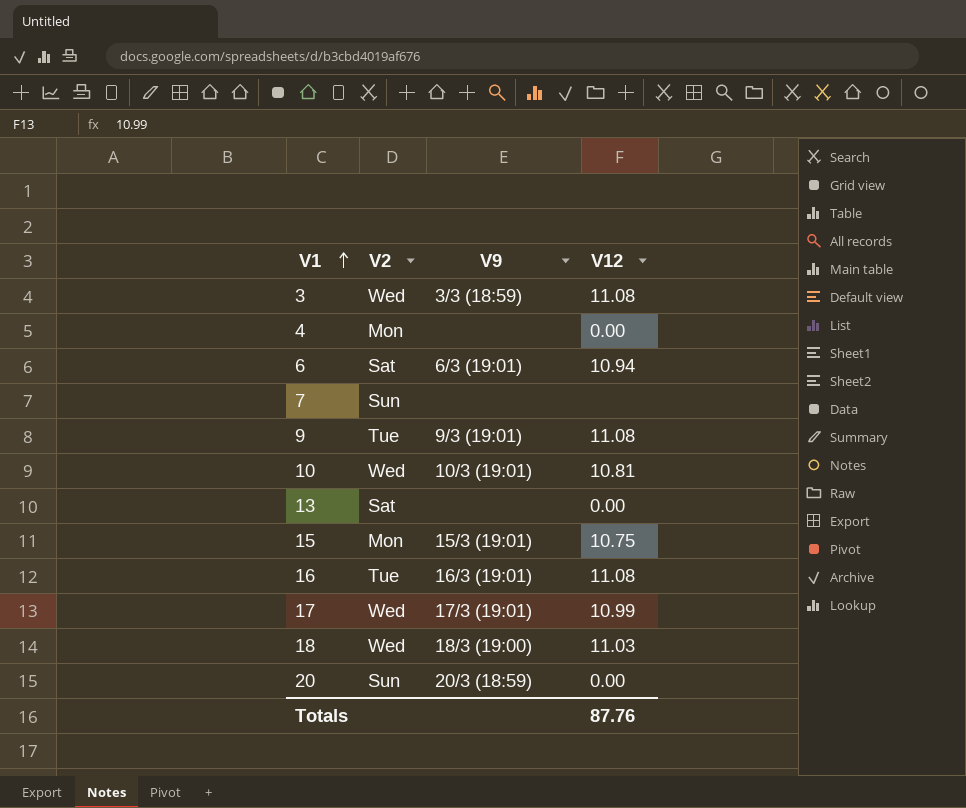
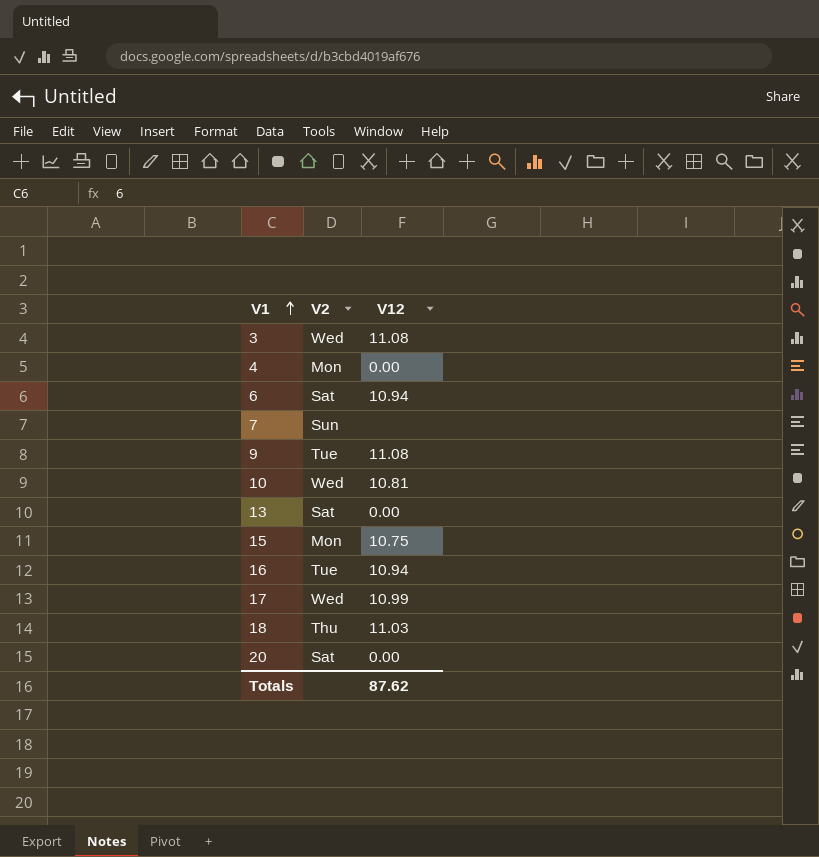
column V9 | position: 3 -> none
16 | V12: 11.08 -> 10.94
18 | V2: Wed -> Thu
20 | V2: Sun -> Sat
Totals | V12: 87.76 -> 87.62

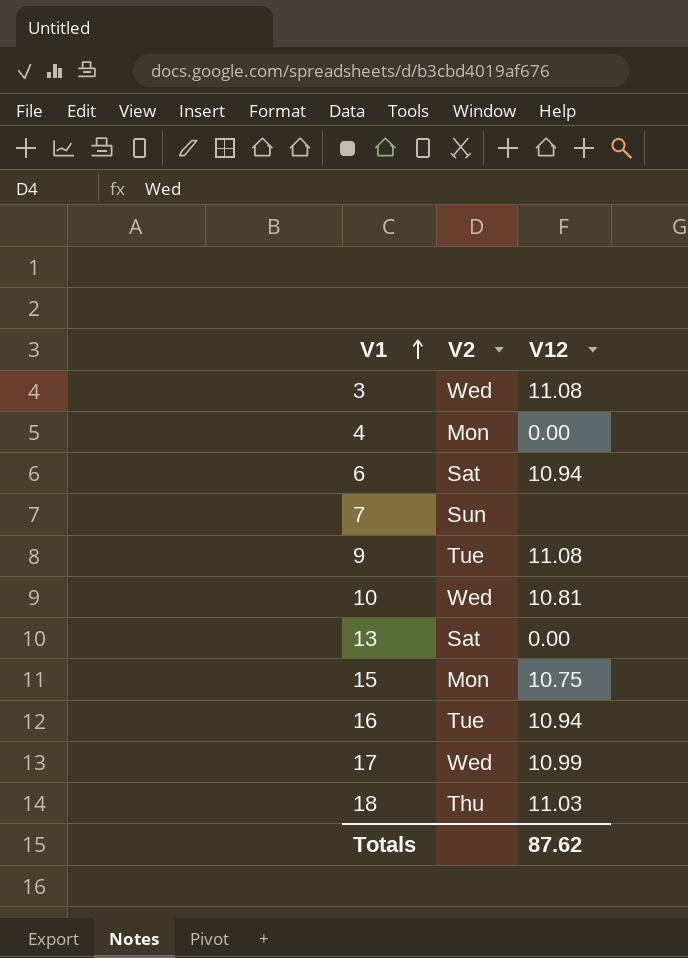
row 20: Sat | 0.00 -> none

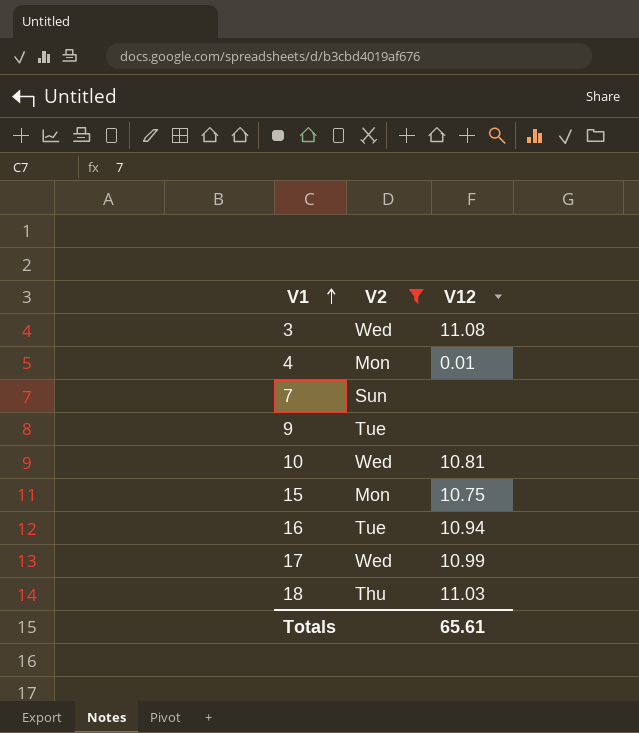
filter: none -> V2 != Sat
4 | V12: 0.00 -> 0.01
9 | V12: 11.08 -> none
Totals | V12: 87.62 -> 65.61

